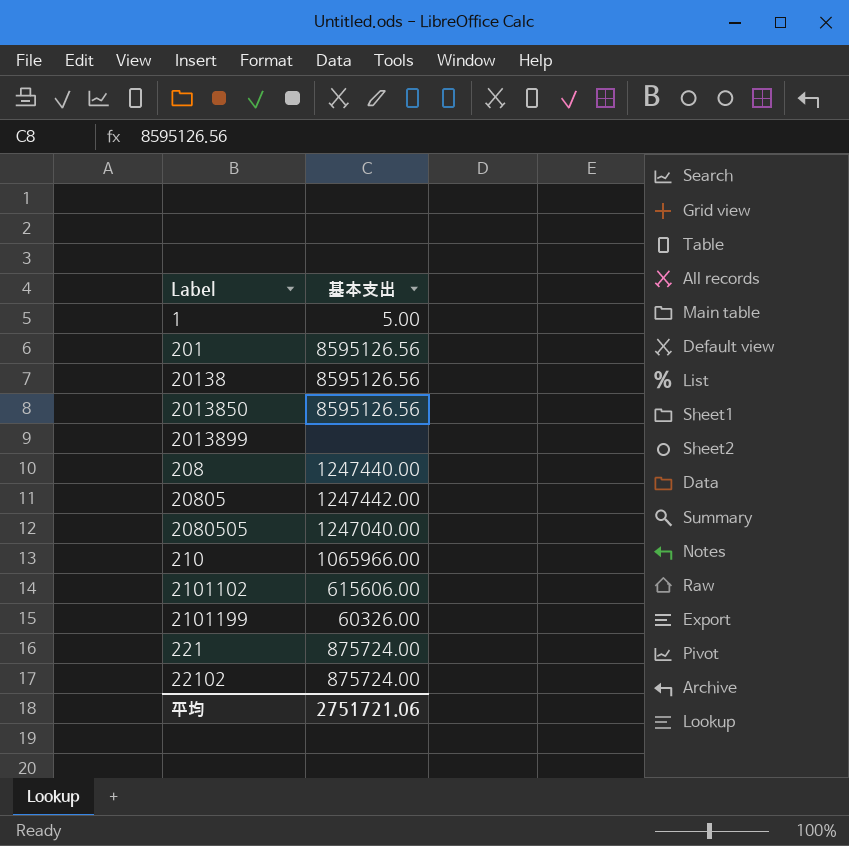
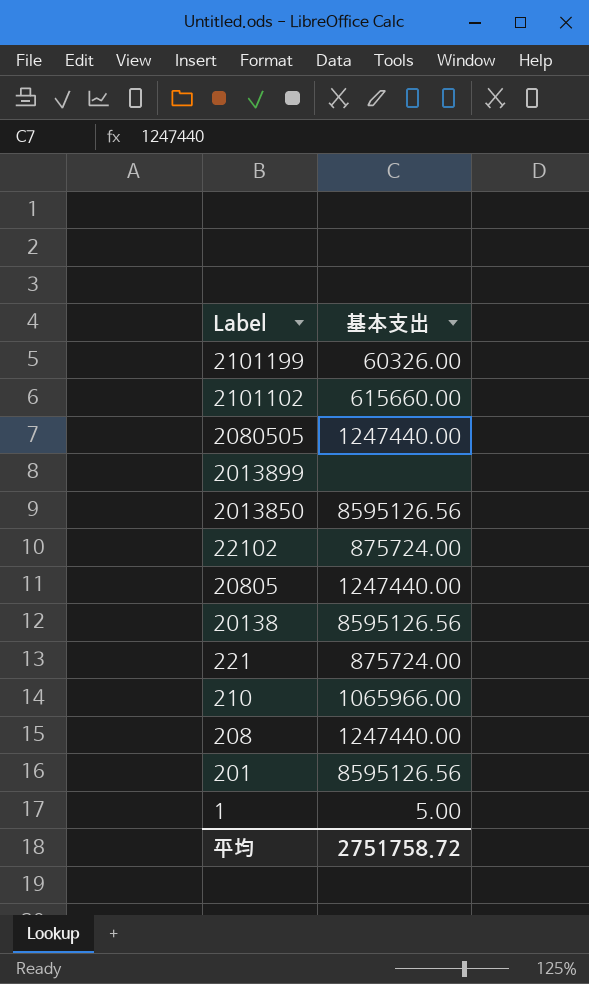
row order: none -> Label descending
2101102 | 基本支出: 615606.00 -> 615660.00
2080505 | 基本支出: 1247040.00 -> 1247440.00
20805 | 基本支出: 1247442.00 -> 1247440.00
平均 | 基本支出: 2751721.06 -> 2751758.72

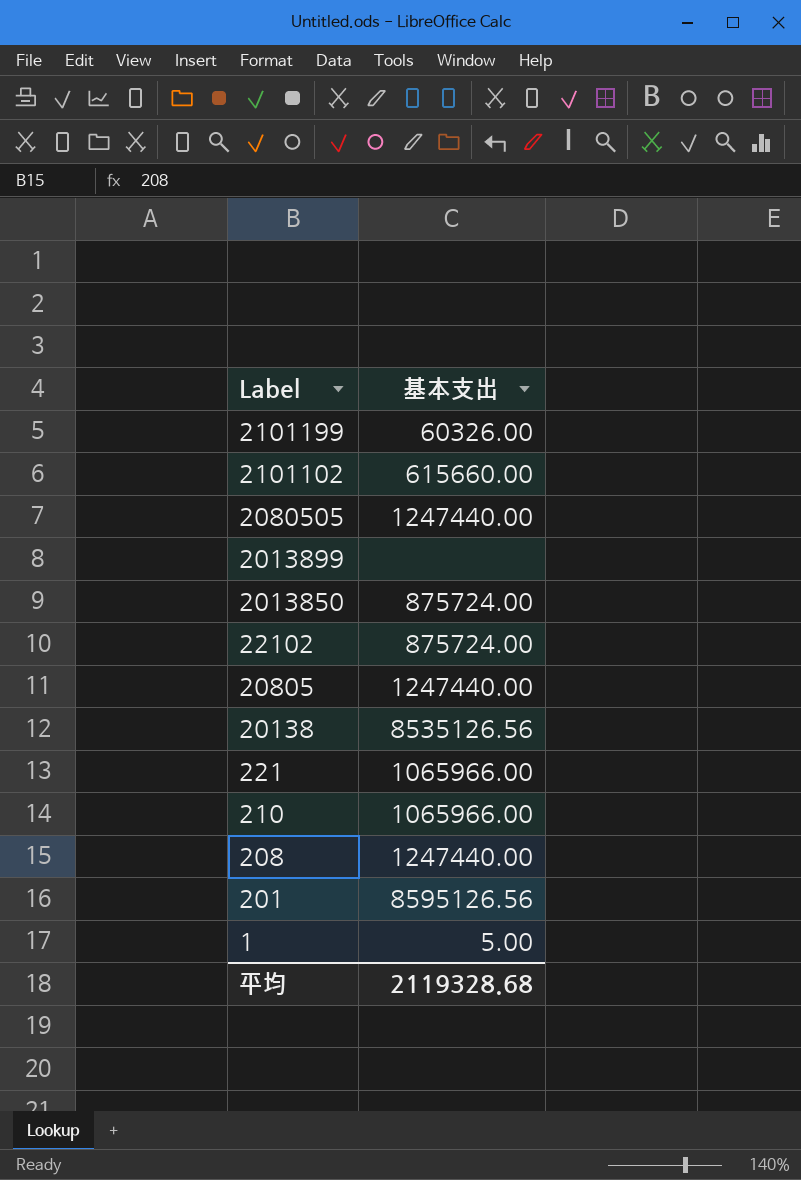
2013850 | 基本支出: 8595126.56 -> 875724.00
20138 | 基本支出: 8595126.56 -> 8535126.56
221 | 基本支出: 875724.00 -> 1065966.00
平均 | 基本支出: 2751758.72 -> 2119328.68

